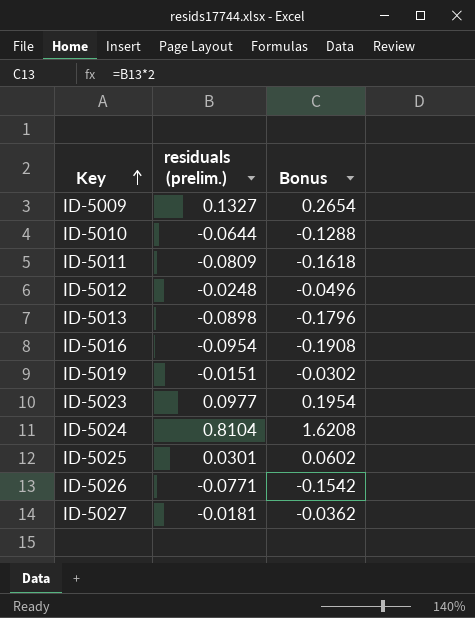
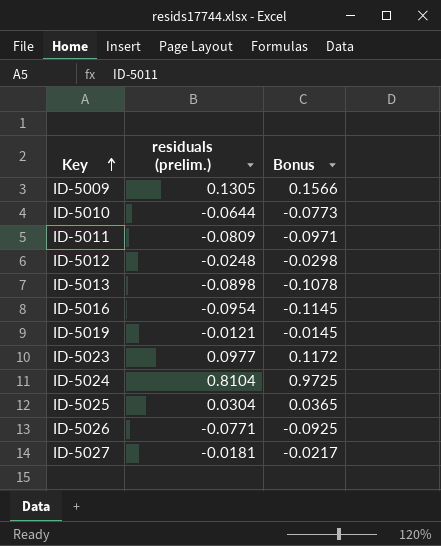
column Bonus | formula: [residuals (prelim.)] * 2 -> [residuals (prelim.)] * 1.2
ID-5009 | residuals (prelim.): 0.1327 -> 0.1305
ID-5019 | residuals (prelim.): -0.0151 -> -0.0121
ID-5025 | residuals (prelim.): 0.0301 -> 0.0304

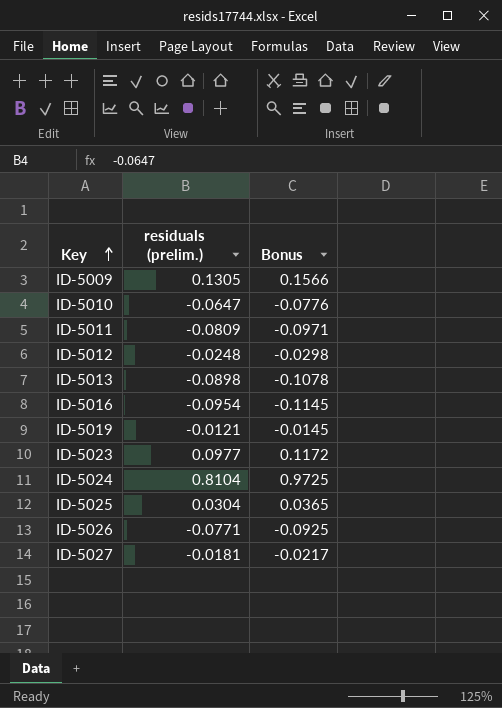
ID-5010 | residuals (prelim.): -0.0644 -> -0.0647
ID-5010 | Bonus: -0.0773 -> -0.0776

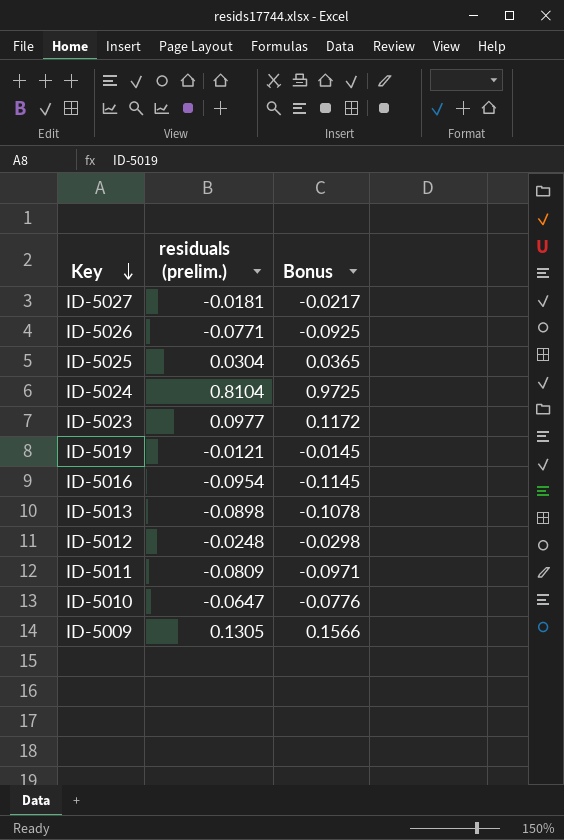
row order: Key ascending -> Key descending

